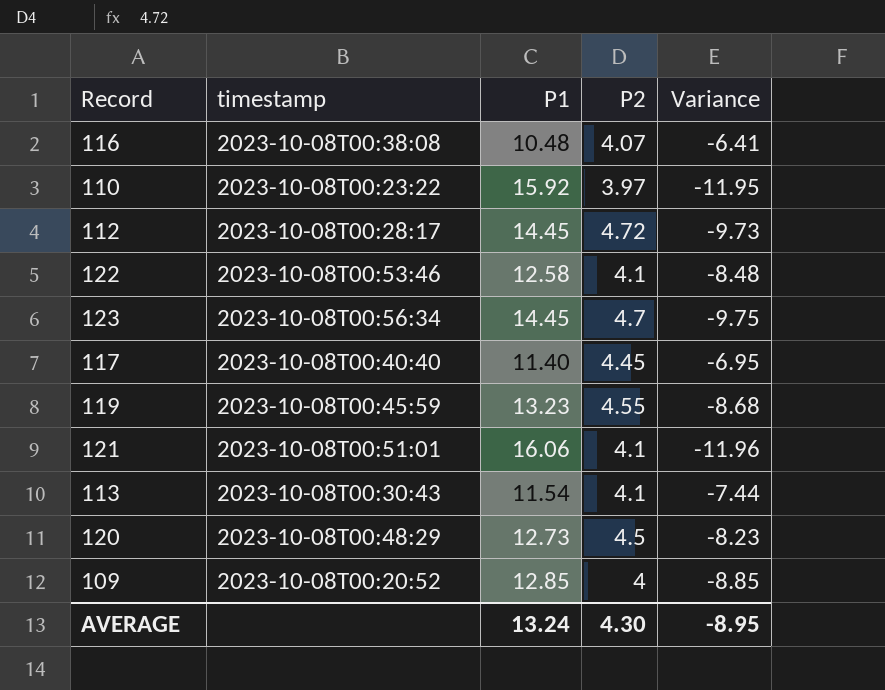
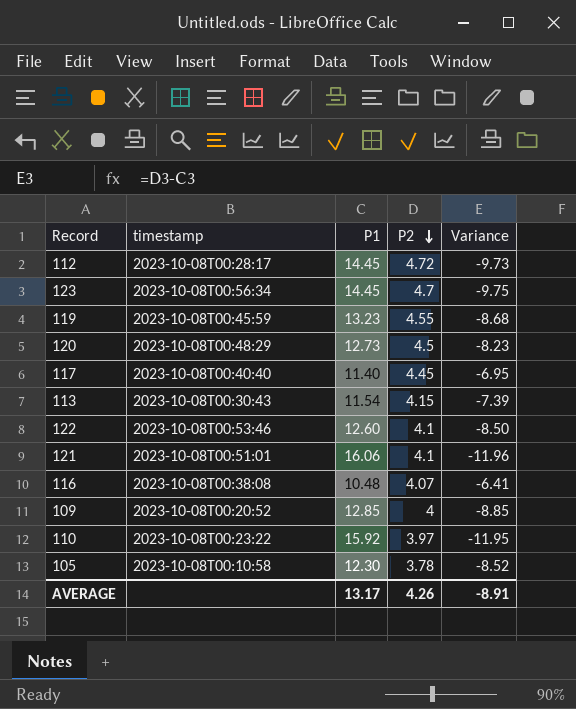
row order: none -> P2 descending
113 | P2: 4.1 -> 4.15
113 | Variance: -7.44 -> -7.39
122 | P1: 12.58 -> 12.60
122 | Variance: -8.48 -> -8.50
row 105: none -> 2023-10-08T00:10:58 | 12.30 | 3.78 | -8.52
AVERAGE | P1: 13.24 -> 13.17
AVERAGE | P2: 4.30 -> 4.26
AVERAGE | Variance: -8.95 -> -8.91

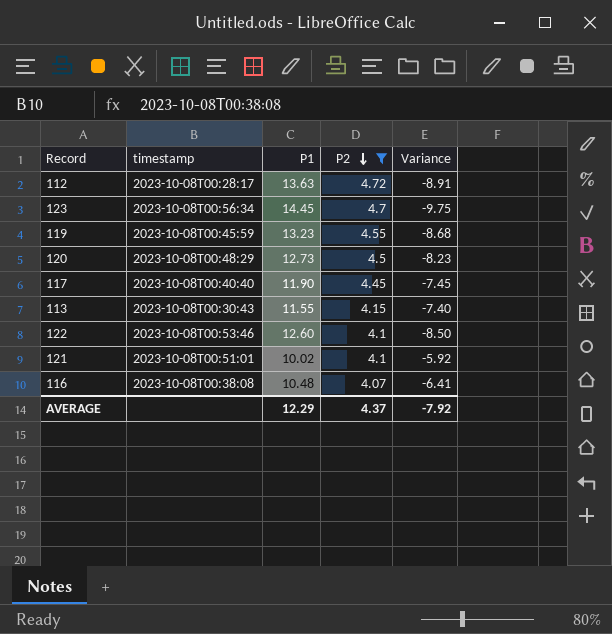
filter: none -> P2 >= 4.07
112 | P1: 14.45 -> 13.63
112 | Variance: -9.73 -> -8.91
117 | P1: 11.40 -> 11.90
117 | Variance: -6.95 -> -7.45
113 | P1: 11.54 -> 11.55
113 | Variance: -7.39 -> -7.40
121 | P1: 16.06 -> 10.02
121 | Variance: -11.96 -> -5.92
AVERAGE | P1: 13.17 -> 12.29
AVERAGE | P2: 4.26 -> 4.37
AVERAGE | Variance: -8.91 -> -7.92

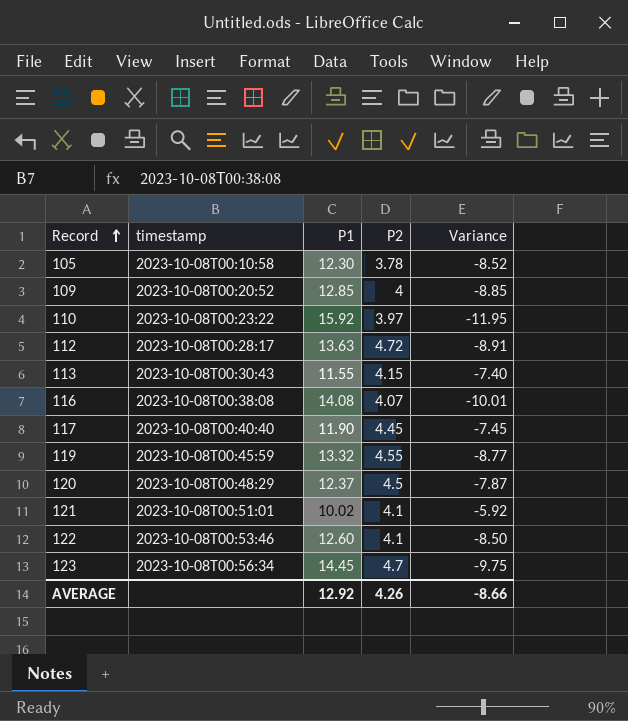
filter: P2 >= 4.07 -> none
row order: P2 descending -> Record ascending
116 | P1: 10.48 -> 14.08
116 | Variance: -6.41 -> -10.01
119 | P1: 13.23 -> 13.32
119 | Variance: -8.68 -> -8.77
120 | P1: 12.73 -> 12.37
120 | Variance: -8.23 -> -7.87
AVERAGE | P1: 12.29 -> 12.92
AVERAGE | P2: 4.37 -> 4.26
AVERAGE | Variance: -7.92 -> -8.66

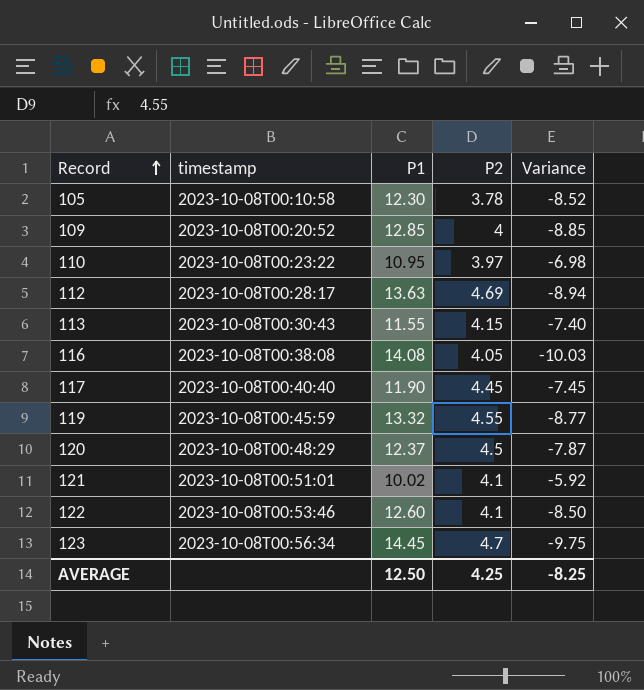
110 | P1: 15.92 -> 10.95
110 | Variance: -11.95 -> -6.98
112 | P2: 4.72 -> 4.69
112 | Variance: -8.91 -> -8.94
116 | P2: 4.07 -> 4.05
116 | Variance: -10.01 -> -10.03
AVERAGE | P1: 12.92 -> 12.50
AVERAGE | P2: 4.26 -> 4.25
AVERAGE | Variance: -8.66 -> -8.25

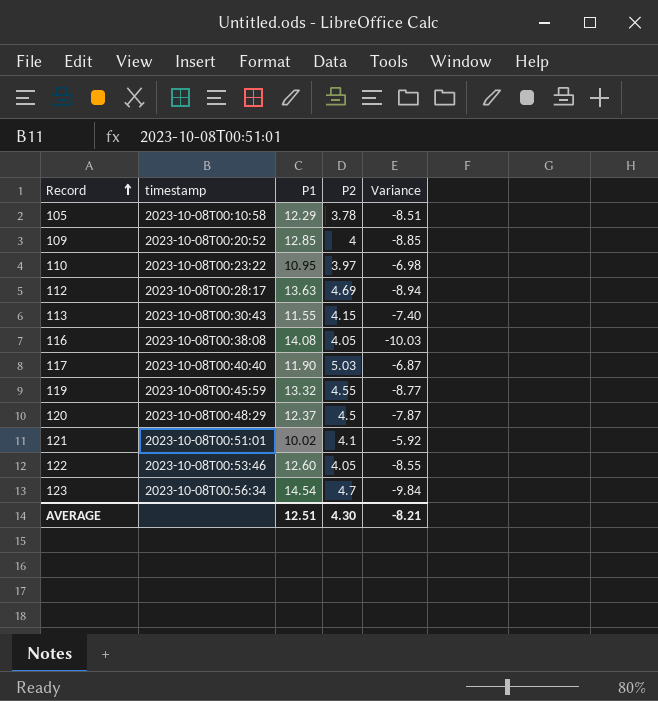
105 | P1: 12.30 -> 12.29
105 | Variance: -8.52 -> -8.51
117 | P2: 4.45 -> 5.03
117 | Variance: -7.45 -> -6.87
122 | P2: 4.1 -> 4.05
122 | Variance: -8.50 -> -8.55
123 | P1: 14.45 -> 14.54
123 | Variance: -9.75 -> -9.84
AVERAGE | P1: 12.50 -> 12.51
AVERAGE | P2: 4.25 -> 4.30
AVERAGE | Variance: -8.25 -> -8.21

